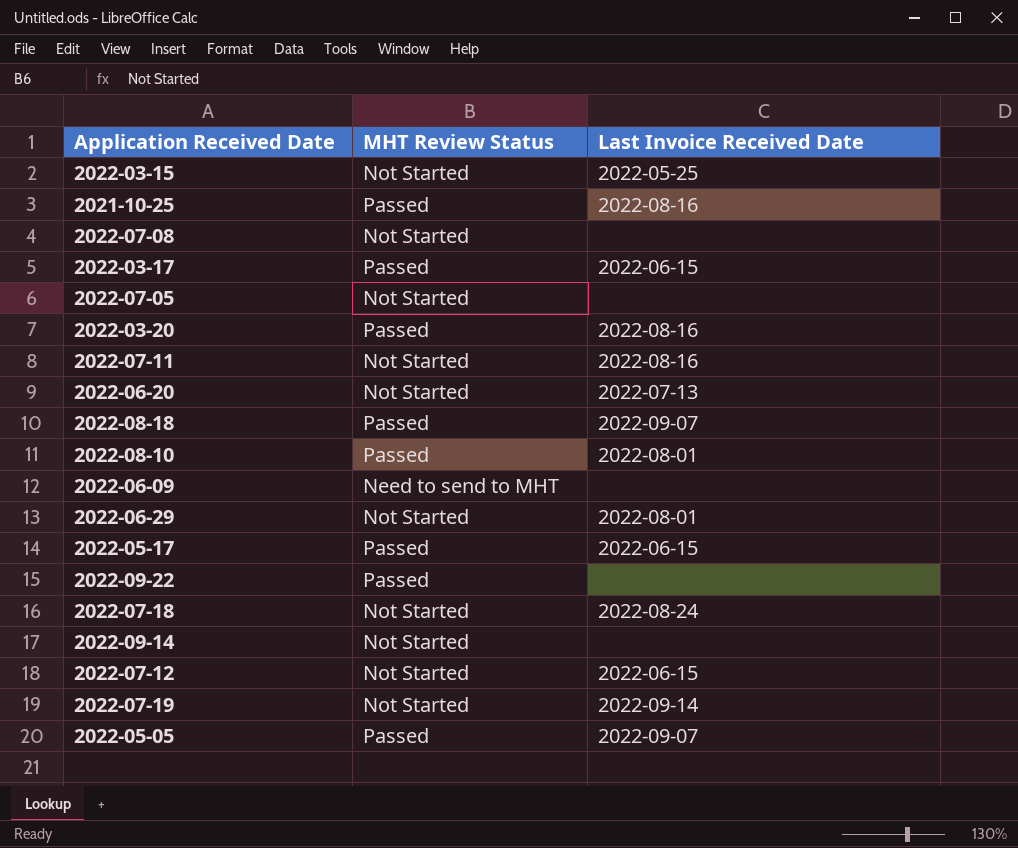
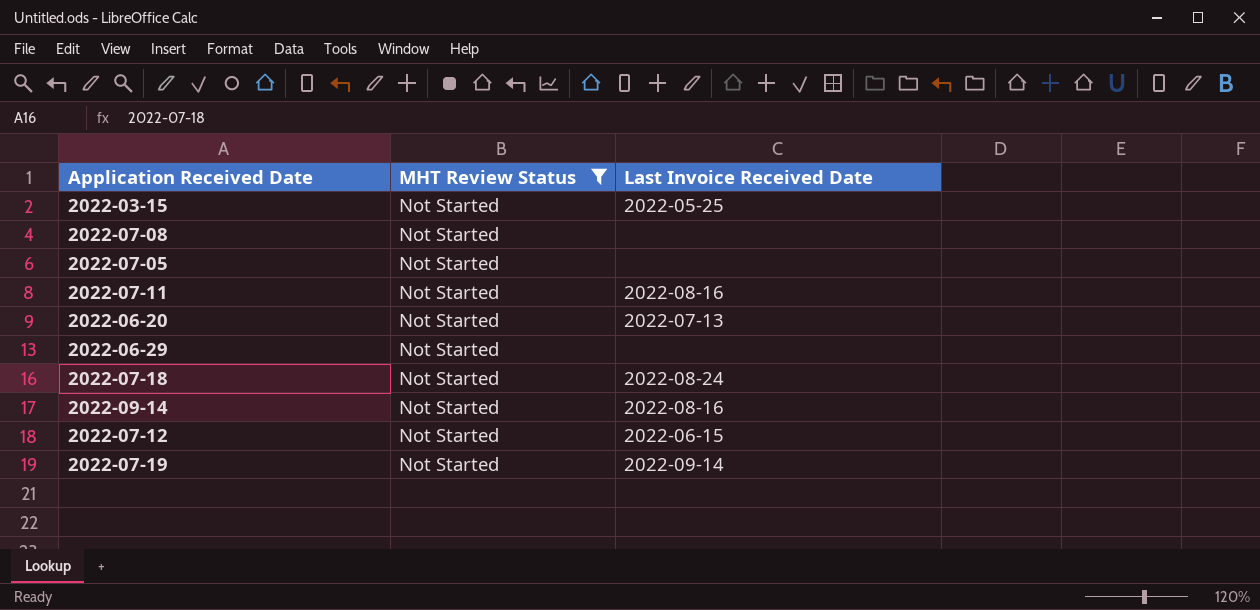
filter: none -> MHT Review Status = Not Started
2022-06-29 | Last Invoice Received Date: 2022-08-01 -> none
2022-09-14 | Last Invoice Received Date: none -> 2022-08-16

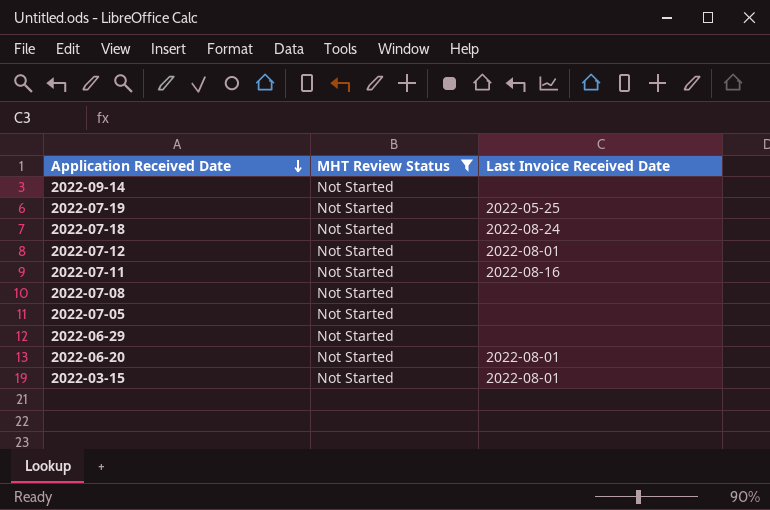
row order: none -> Application Received Date descending
2022-09-14 | Last Invoice Received Date: 2022-08-16 -> none
2022-07-19 | Last Invoice Received Date: 2022-09-14 -> 2022-05-25
2022-07-12 | Last Invoice Received Date: 2022-06-15 -> 2022-08-01
2022-06-20 | Last Invoice Received Date: 2022-07-13 -> 2022-08-01
2022-03-15 | Last Invoice Received Date: 2022-05-25 -> 2022-08-01

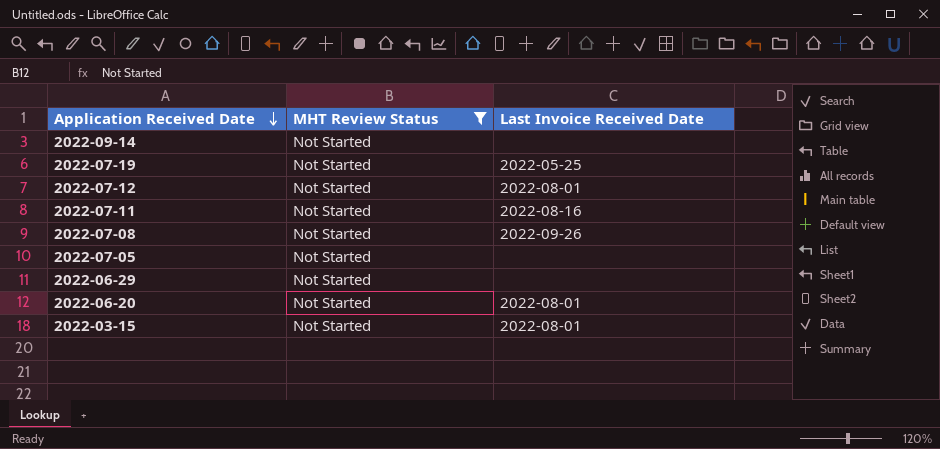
row 2022-07-18: Not Started | 2022-08-24 -> none
2022-07-08 | Last Invoice Received Date: none -> 2022-09-26

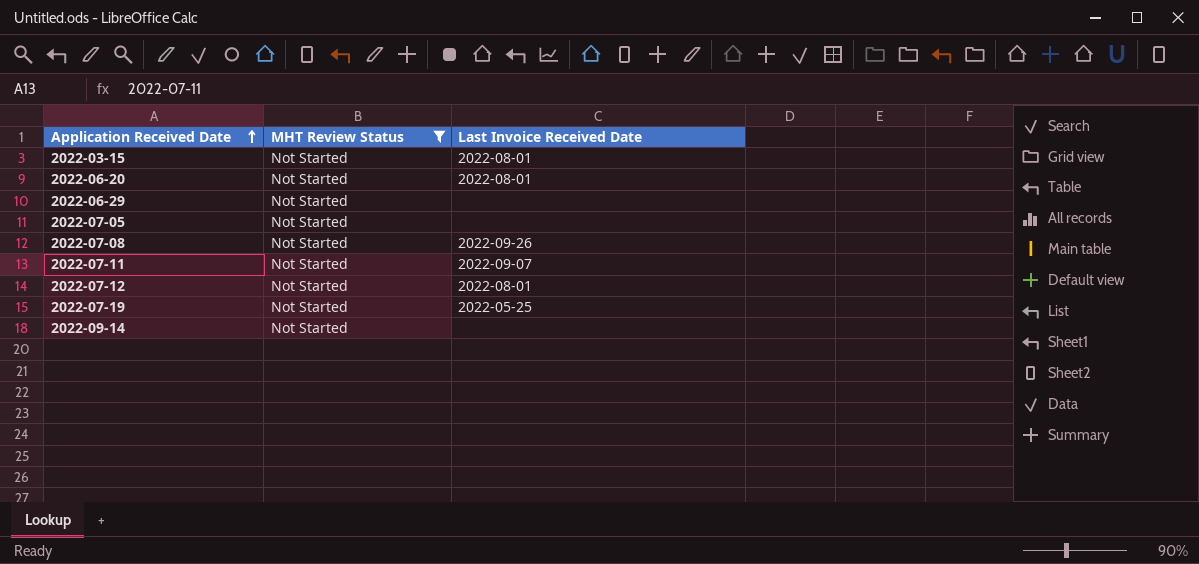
row order: Application Received Date descending -> Application Received Date ascending
2022-07-11 | Last Invoice Received Date: 2022-08-16 -> 2022-09-07

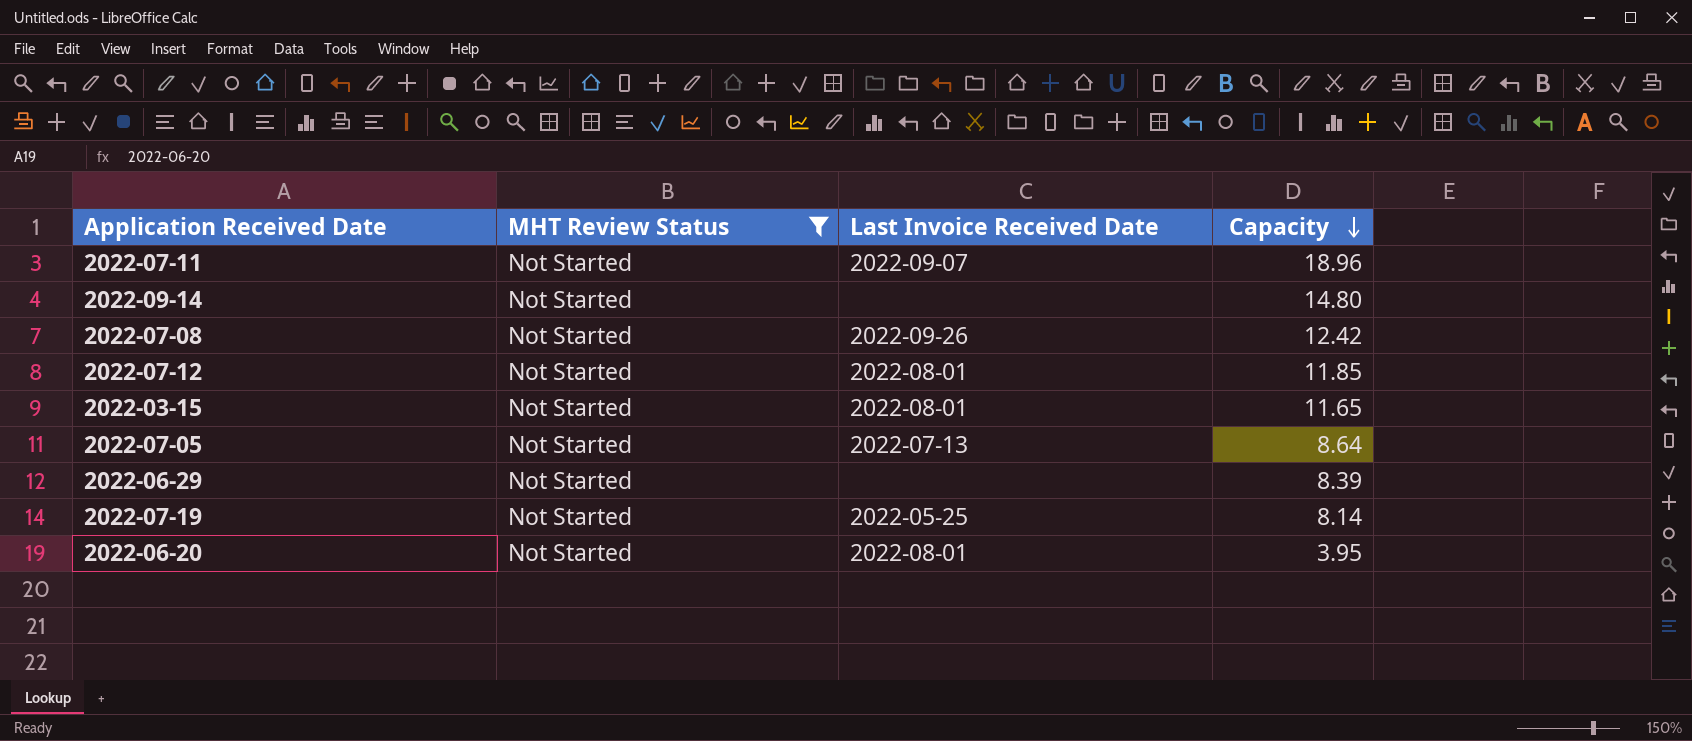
row order: Application Received Date ascending -> Capacity descending
column Capacity | position: none -> 4
2022-07-05 | Last Invoice Received Date: none -> 2022-07-13

